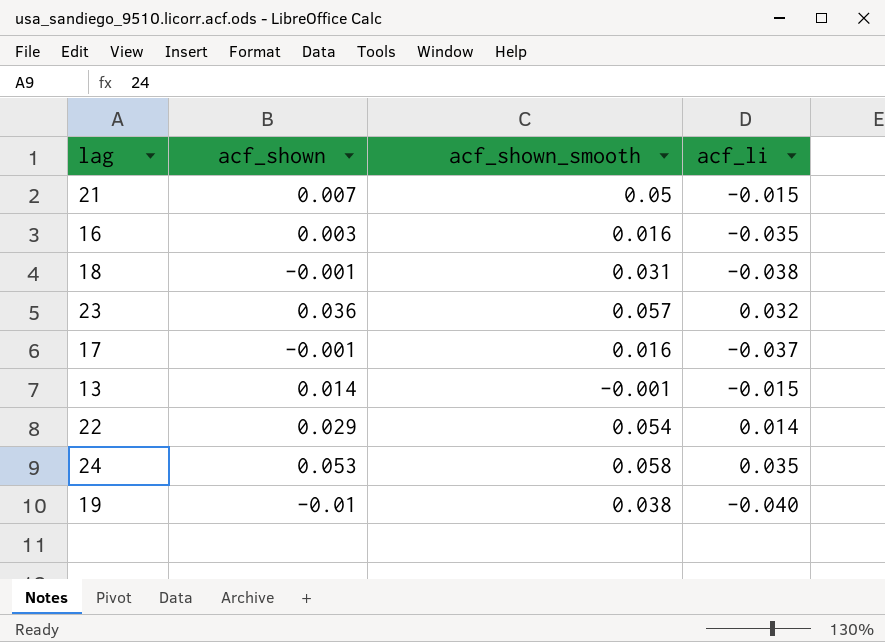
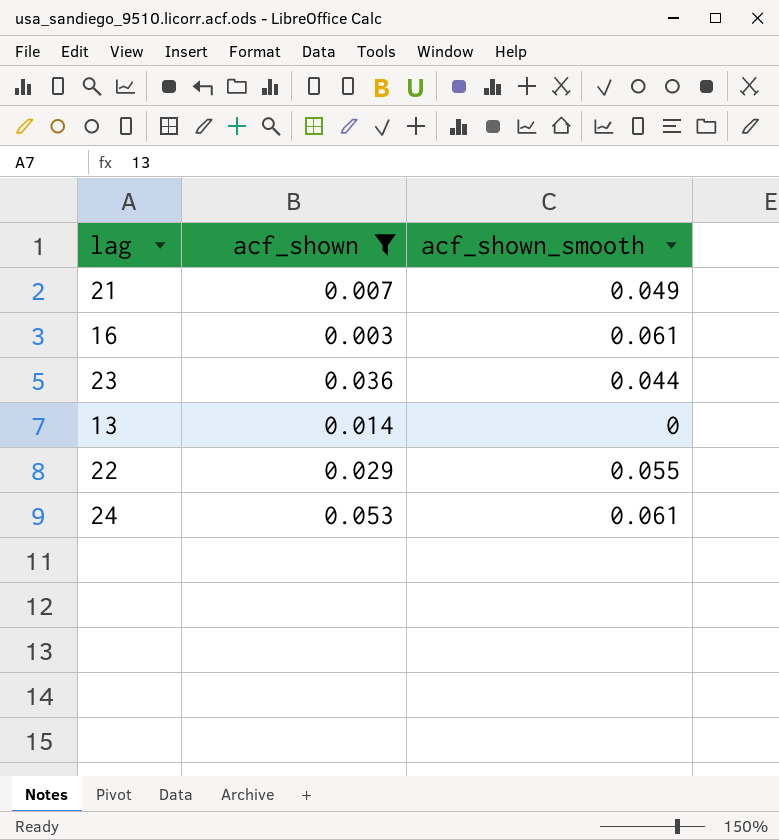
filter: none -> acf_shown >= 0.003
column acf_li | position: 4 -> none
21 | acf_shown_smooth: 0.05 -> 0.049
16 | acf_shown_smooth: 0.016 -> 0.061
23 | acf_shown_smooth: 0.057 -> 0.044
13 | acf_shown_smooth: -0.001 -> 0
22 | acf_shown_smooth: 0.054 -> 0.055
24 | acf_shown_smooth: 0.058 -> 0.061

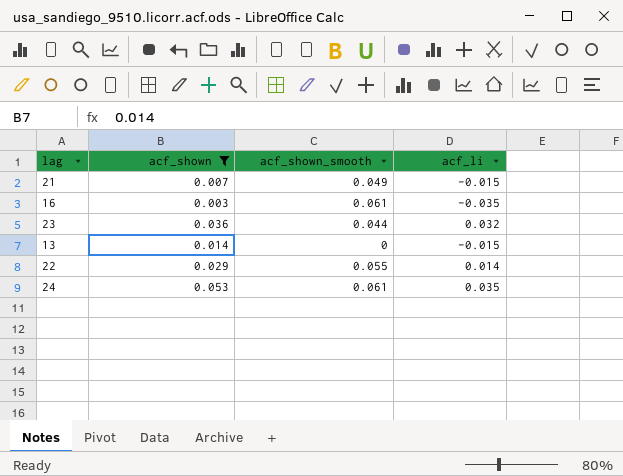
column acf_li | position: none -> 4

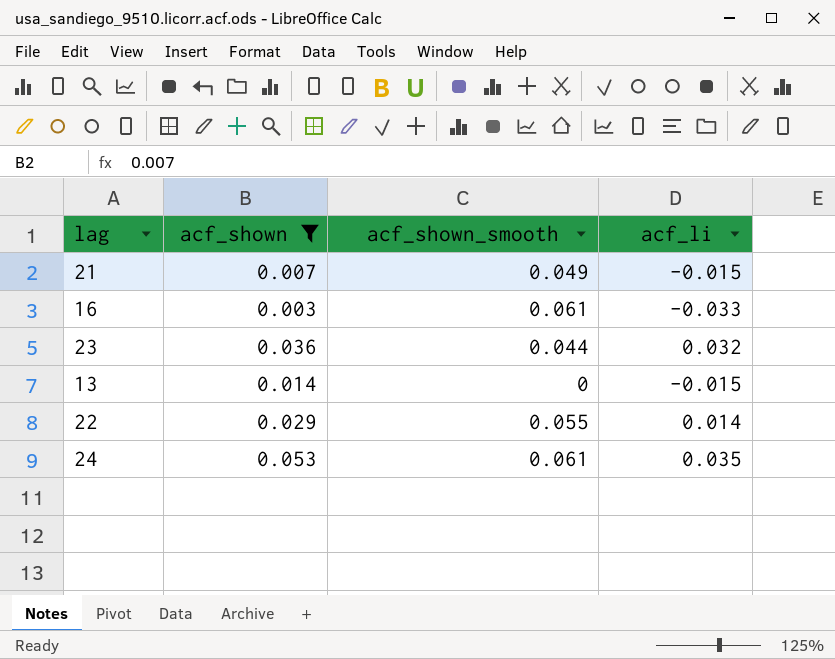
16 | acf_li: -0.035 -> -0.033

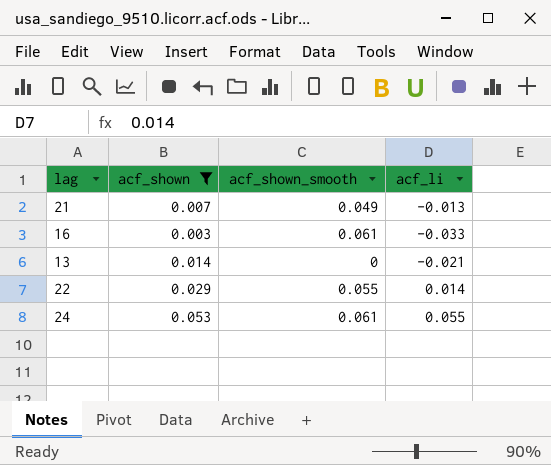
row 23: 0.036 | 0.044 | 0.032 -> none
21 | acf_li: -0.015 -> -0.013
13 | acf_li: -0.015 -> -0.021
24 | acf_li: 0.035 -> 0.055

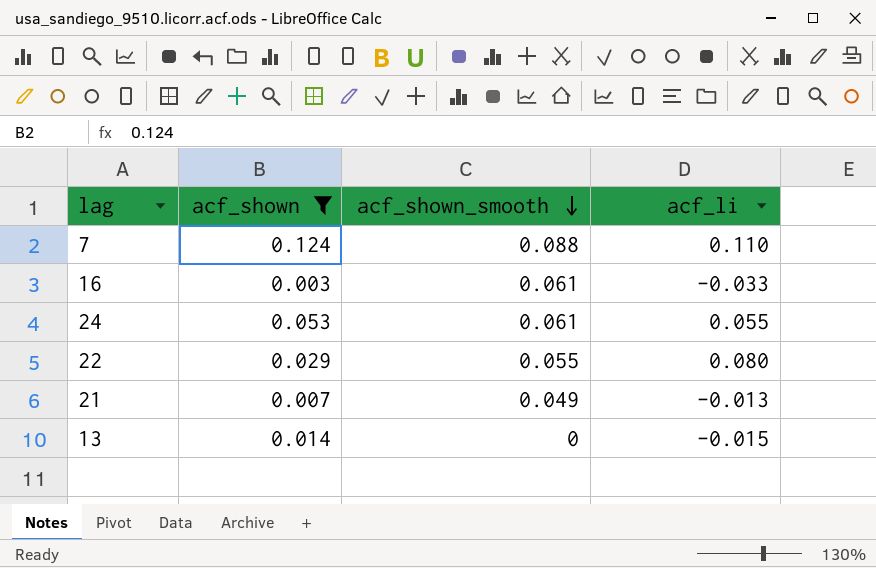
row order: none -> acf_shown_smooth descending
row 7: none -> 0.124 | 0.088 | 0.110
22 | acf_li: 0.014 -> 0.080
13 | acf_li: -0.021 -> -0.015

